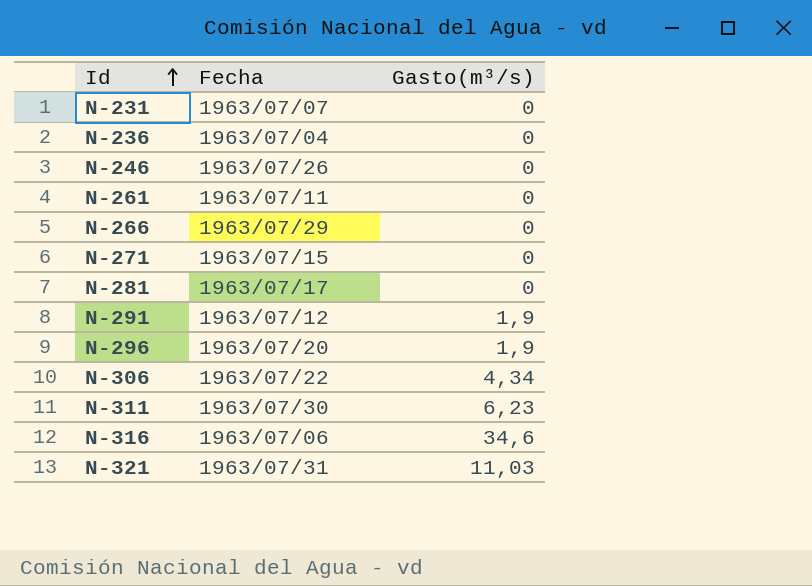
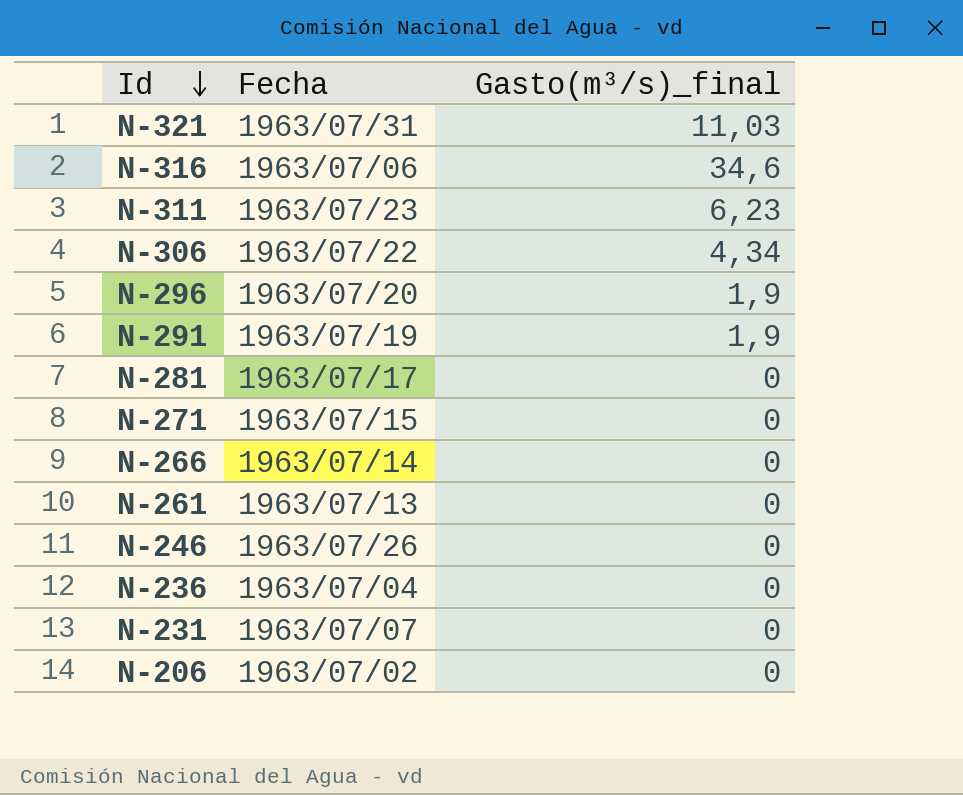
row order: Id ascending -> Id descending
column name: Gasto(m³/s) -> Gasto(m³/s)_final
N-311 | Fecha: 1963/07/30 -> 1963/07/23
N-291 | Fecha: 1963/07/12 -> 1963/07/19
N-266 | Fecha: 1963/07/29 -> 1963/07/14
N-261 | Fecha: 1963/07/11 -> 1963/07/13
row N-206: none -> 1963/07/02 | 0

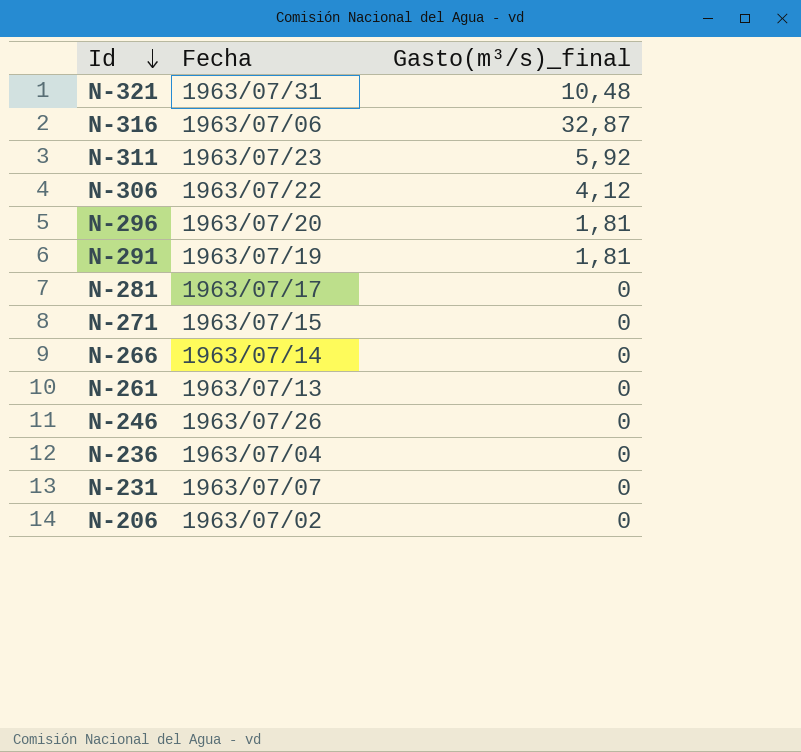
N-321 | Gasto(m³/s)_final: 11,03 -> 10,48
N-316 | Gasto(m³/s)_final: 34,6 -> 32,87
N-311 | Gasto(m³/s)_final: 6,23 -> 5,92
N-306 | Gasto(m³/s)_final: 4,34 -> 4,12
N-296 | Gasto(m³/s)_final: 1,9 -> 1,81
N-291 | Gasto(m³/s)_final: 1,9 -> 1,81

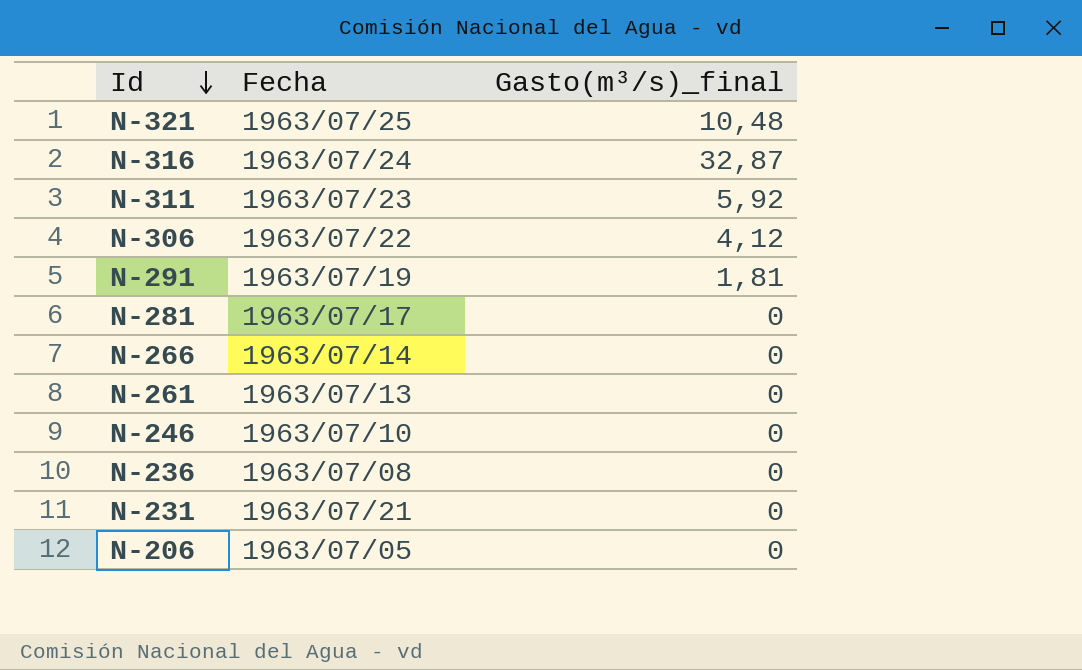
row N-296: 1963/07/20 | 1,81 -> none
row N-271: 1963/07/15 | 0 -> none
N-321 | Fecha: 1963/07/31 -> 1963/07/25
N-316 | Fecha: 1963/07/06 -> 1963/07/24
N-246 | Fecha: 1963/07/26 -> 1963/07/10
N-236 | Fecha: 1963/07/04 -> 1963/07/08
N-231 | Fecha: 1963/07/07 -> 1963/07/21
N-206 | Fecha: 1963/07/02 -> 1963/07/05

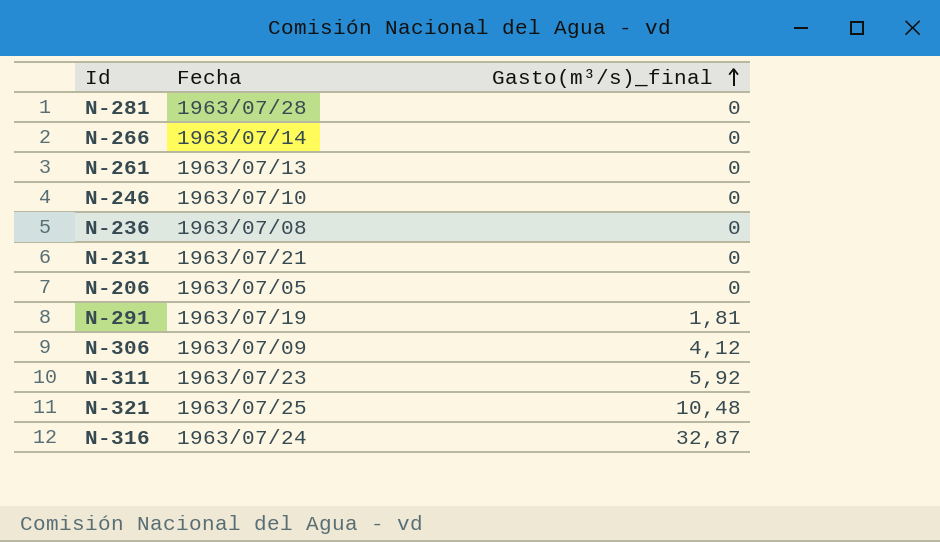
row order: Id descending -> Gasto(m³/s)_final ascending
N-281 | Fecha: 1963/07/17 -> 1963/07/28
N-306 | Fecha: 1963/07/22 -> 1963/07/09

